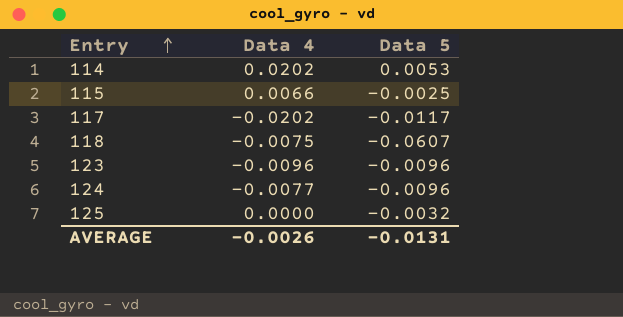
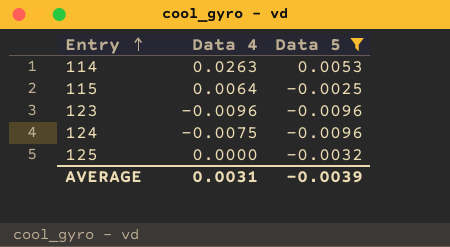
filter: none -> Data 5 >= -0.0096
114 | Data 4: 0.0202 -> 0.0263
115 | Data 4: 0.0066 -> 0.0064
124 | Data 4: -0.0077 -> -0.0075
AVERAGE | Data 4: -0.0026 -> 0.0031
AVERAGE | Data 5: -0.0131 -> -0.0039

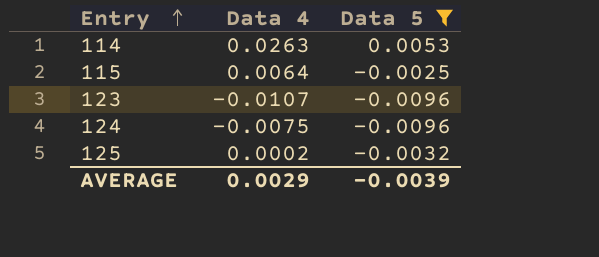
123 | Data 4: -0.0096 -> -0.0107
125 | Data 4: 0.0000 -> 0.0002
AVERAGE | Data 4: 0.0031 -> 0.0029

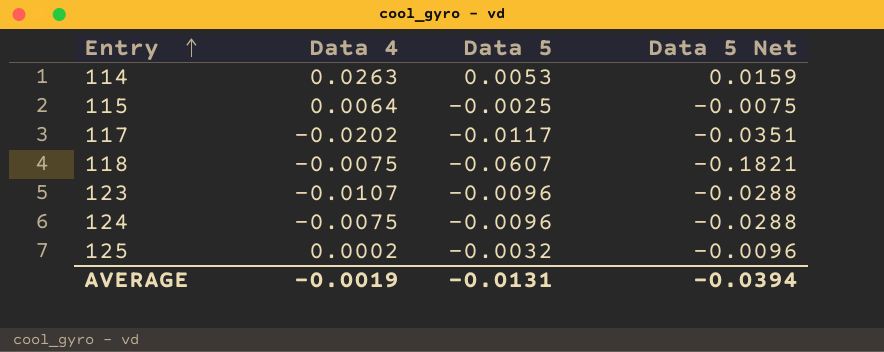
filter: Data 5 >= -0.0096 -> none
column Data 5 Net | formula: none -> [Data 5] * 3
AVERAGE | Data 4: 0.0029 -> -0.0019
AVERAGE | Data 5: -0.0039 -> -0.0131

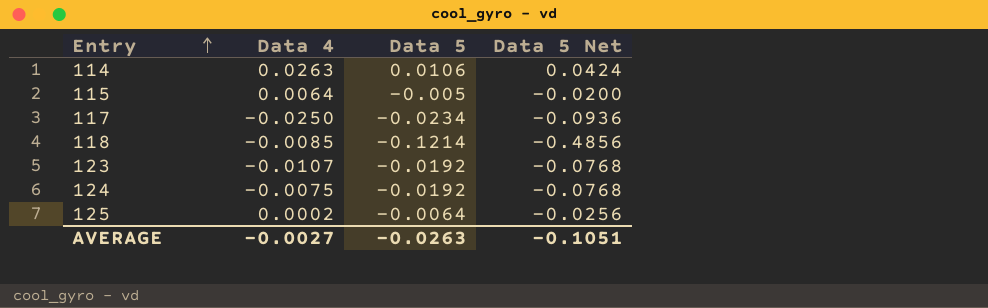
column Data 5 Net | formula: [Data 5] * 3 -> [Data 5] * 4
114 | Data 5: 0.0053 -> 0.0106
115 | Data 5: -0.0025 -> -0.005
117 | Data 4: -0.0202 -> -0.0250
117 | Data 5: -0.0117 -> -0.0234
118 | Data 4: -0.0075 -> -0.0085
118 | Data 5: -0.0607 -> -0.1214
123 | Data 5: -0.0096 -> -0.0192
124 | Data 5: -0.0096 -> -0.0192
125 | Data 5: -0.0032 -> -0.0064
AVERAGE | Data 4: -0.0019 -> -0.0027
AVERAGE | Data 5: -0.0131 -> -0.0263
AVERAGE | Data 5 Net: -0.0394 -> -0.1051

